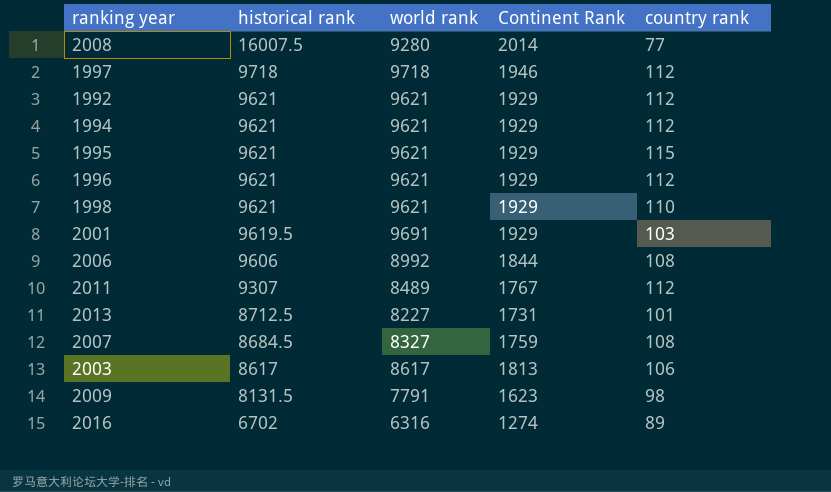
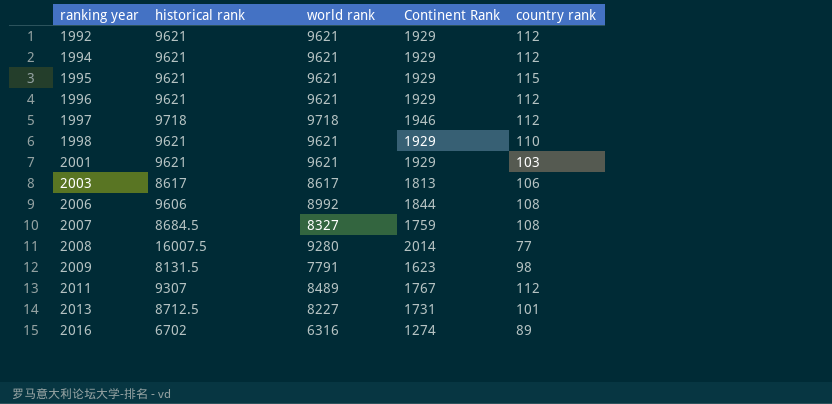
row order: historical rank descending -> ranking year ascending
2001 | historical rank: 9619.5 -> 9621
2001 | world rank: 9691 -> 9621

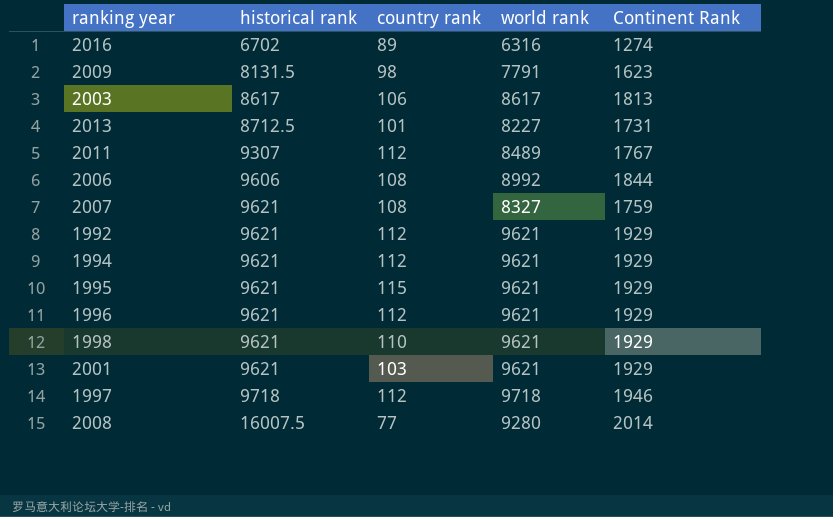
row order: ranking year ascending -> historical rank ascending
column country rank | position: 5 -> 3
2007 | historical rank: 8684.5 -> 9621

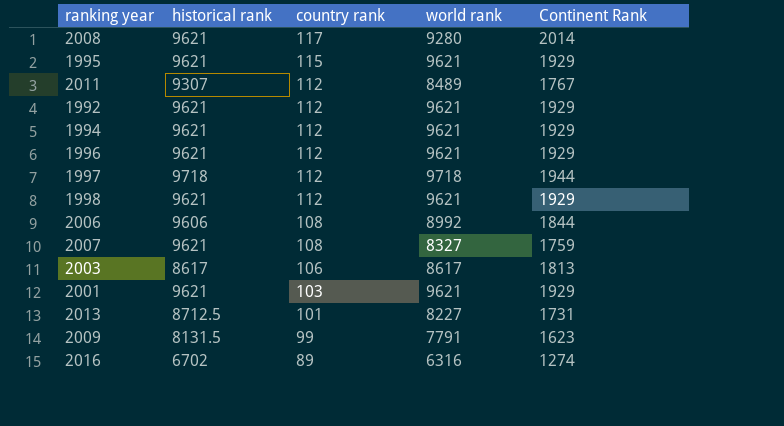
row order: historical rank ascending -> country rank descending
2008 | historical rank: 16007.5 -> 9621
2008 | country rank: 77 -> 117
1997 | Continent Rank: 1946 -> 1944
1998 | country rank: 110 -> 112
2009 | country rank: 98 -> 99

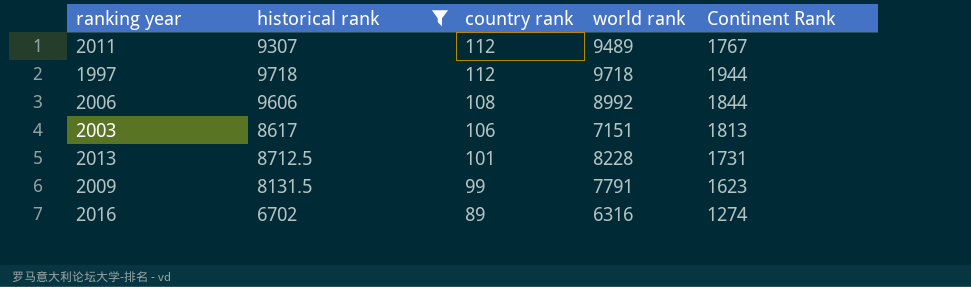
filter: none -> historical rank != 9621
2011 | world rank: 8489 -> 9489
2003 | world rank: 8617 -> 7151
2013 | world rank: 8227 -> 8228

